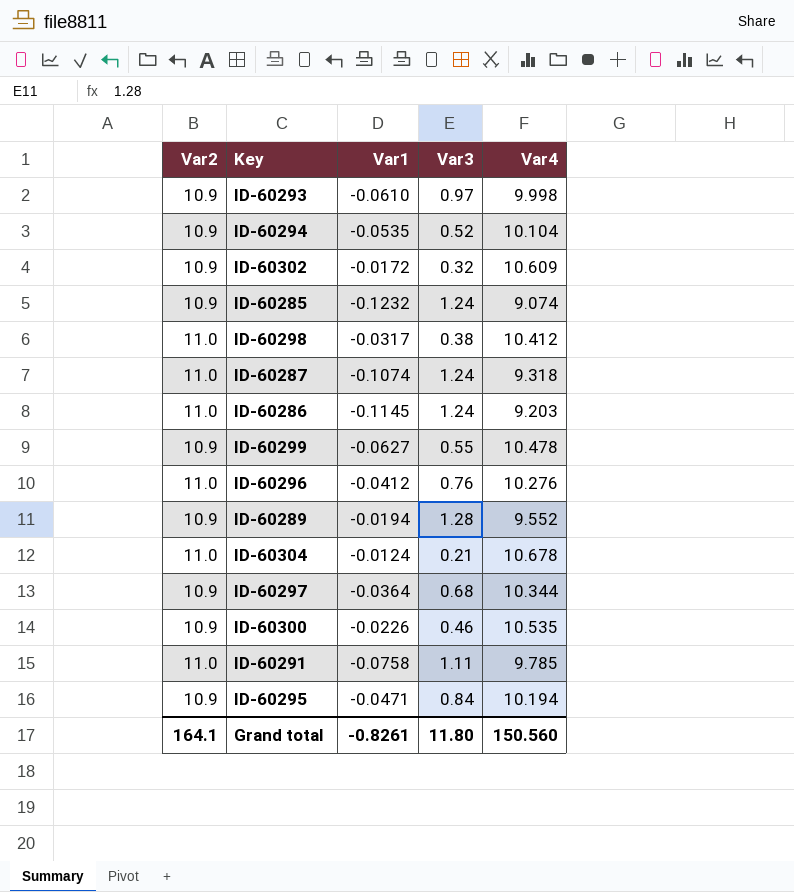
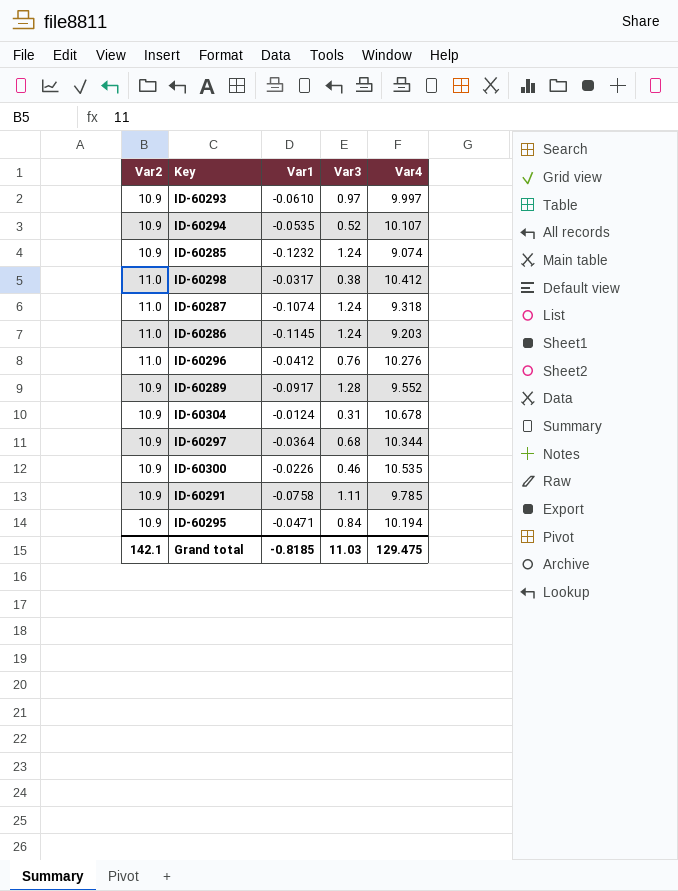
row ID-60302: 10.9 | -0.0172 | 0.32 | 10.609 -> none
row ID-60299: 10.9 | -0.0627 | 0.55 | 10.478 -> none
ID-60293 | Var4: 9.998 -> 9.997
ID-60294 | Var4: 10.104 -> 10.107
ID-60289 | Var1: -0.0194 -> -0.0917
ID-60304 | Var2: 11.0 -> 10.9
ID-60304 | Var3: 0.21 -> 0.31
ID-60291 | Var2: 11.0 -> 10.9
Grand total | Var2: 164.1 -> 142.1
Grand total | Var1: -0.8261 -> -0.8185
Grand total | Var3: 11.80 -> 11.03
Grand total | Var4: 150.560 -> 129.475

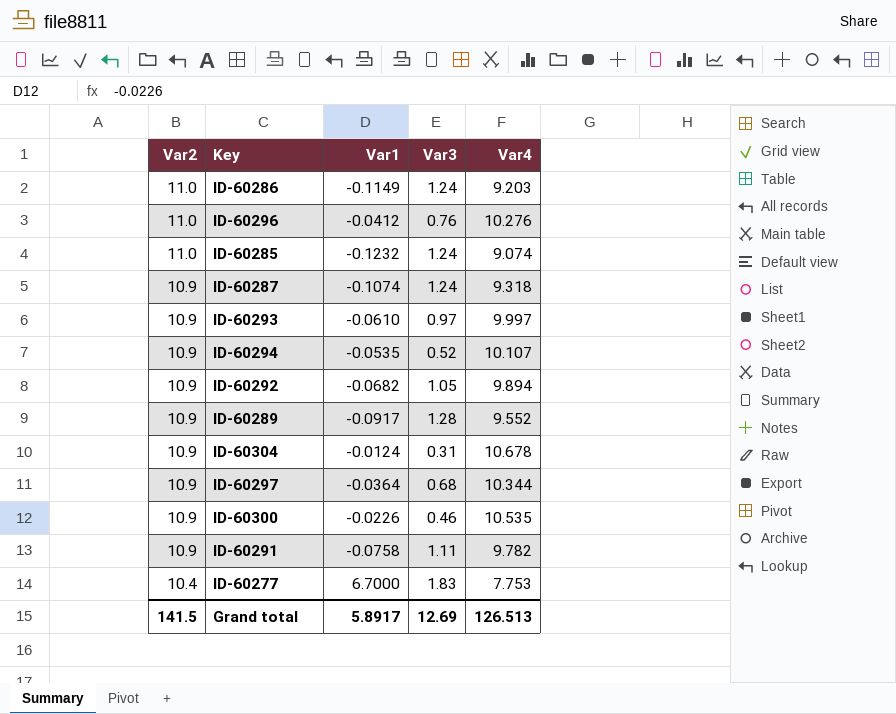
row order: none -> Var2 descending
row ID-60298: 11.0 | -0.0317 | 0.38 | 10.412 -> none
row ID-60295: 10.9 | -0.0471 | 0.84 | 10.194 -> none
ID-60286 | Var1: -0.1145 -> -0.1149
ID-60285 | Var2: 10.9 -> 11.0
ID-60287 | Var2: 11.0 -> 10.9
row ID-60292: none -> 10.9 | -0.0682 | 1.05 | 9.894
ID-60291 | Var4: 9.785 -> 9.782
row ID-60277: none -> 10.4 | 6.7000 | 1.83 | 7.753
Grand total | Var2: 142.1 -> 141.5
Grand total | Var1: -0.8185 -> 5.8917
Grand total | Var3: 11.03 -> 12.69
Grand total | Var4: 129.475 -> 126.513

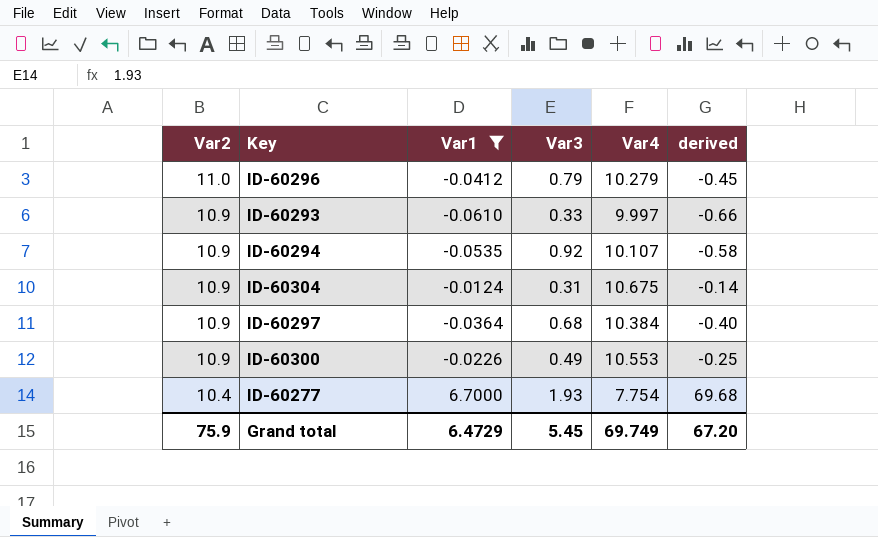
filter: none -> Var1 >= -0.0610
column derived | formula: none -> [Var2] * [Var1]
ID-60296 | Var3: 0.76 -> 0.79
ID-60296 | Var4: 10.276 -> 10.279
ID-60293 | Var3: 0.97 -> 0.33
ID-60294 | Var3: 0.52 -> 0.92
ID-60304 | Var4: 10.678 -> 10.675
ID-60297 | Var4: 10.344 -> 10.384
ID-60300 | Var3: 0.46 -> 0.49
ID-60300 | Var4: 10.535 -> 10.553
ID-60277 | Var3: 1.83 -> 1.93
ID-60277 | Var4: 7.753 -> 7.754
Grand total | Var2: 141.5 -> 75.9
Grand total | Var1: 5.8917 -> 6.4729
Grand total | Var3: 12.69 -> 5.45
Grand total | Var4: 126.513 -> 69.749

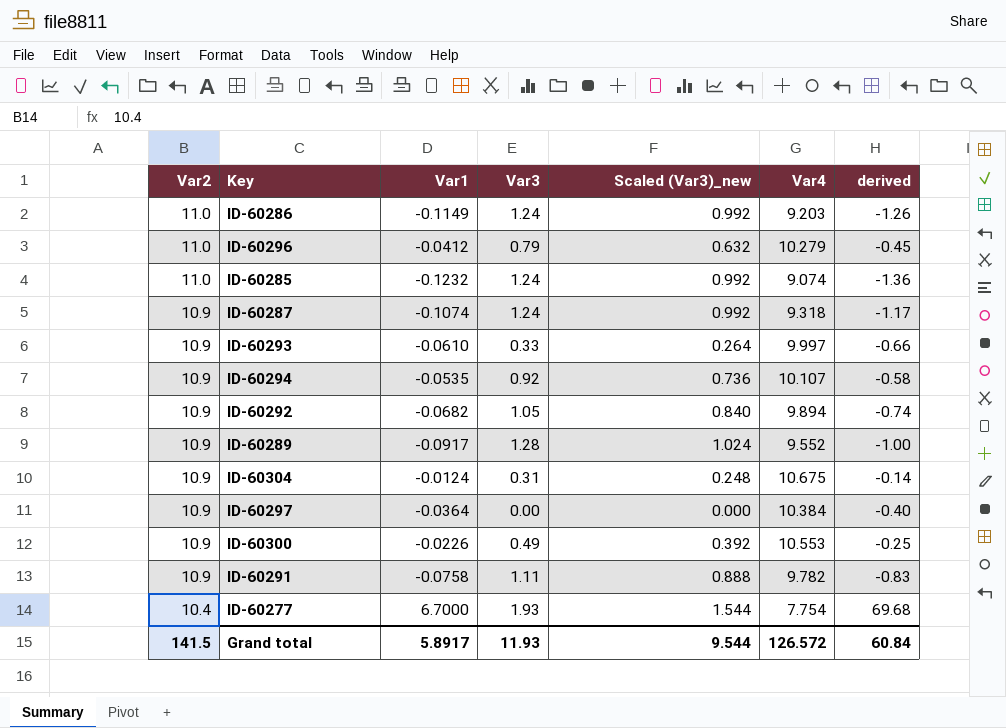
filter: Var1 >= -0.0610 -> none
column Scaled (Var3)_new | formula: none -> [Var3] * 0.8
ID-60297 | Var3: 0.68 -> 0.00
Grand total | Var2: 75.9 -> 141.5
Grand total | Var1: 6.4729 -> 5.8917
Grand total | Var3: 5.45 -> 11.93
Grand total | Var4: 69.749 -> 126.572
Grand total | derived: 67.20 -> 60.84

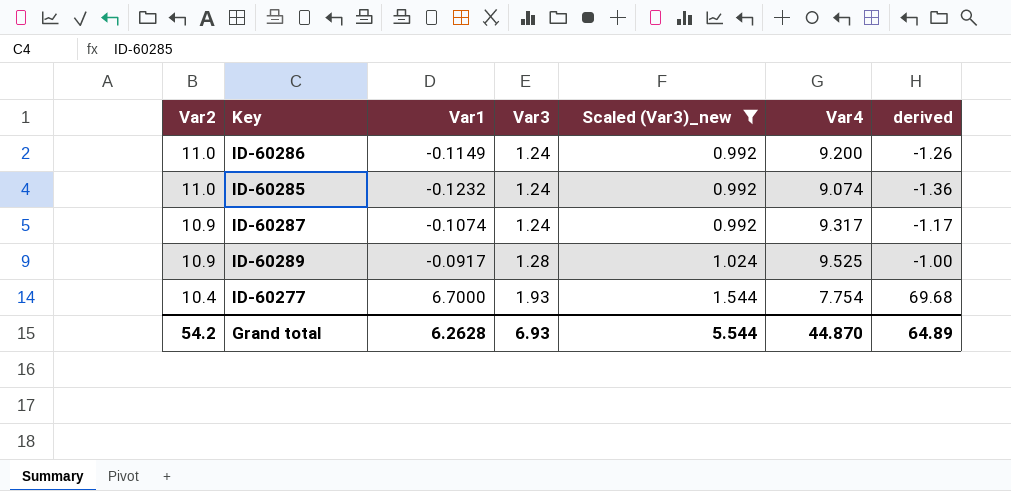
filter: none -> Scaled (Var3)_new >= 0.992
ID-60286 | Var4: 9.203 -> 9.200
ID-60287 | Var4: 9.318 -> 9.317
ID-60289 | Var4: 9.552 -> 9.525
Grand total | Var2: 141.5 -> 54.2
Grand total | Var1: 5.8917 -> 6.2628
Grand total | Var3: 11.93 -> 6.93
Grand total | Scaled (Var3)_new: 9.544 -> 5.544
Grand total | Var4: 126.572 -> 44.870
Grand total | derived: 60.84 -> 64.89

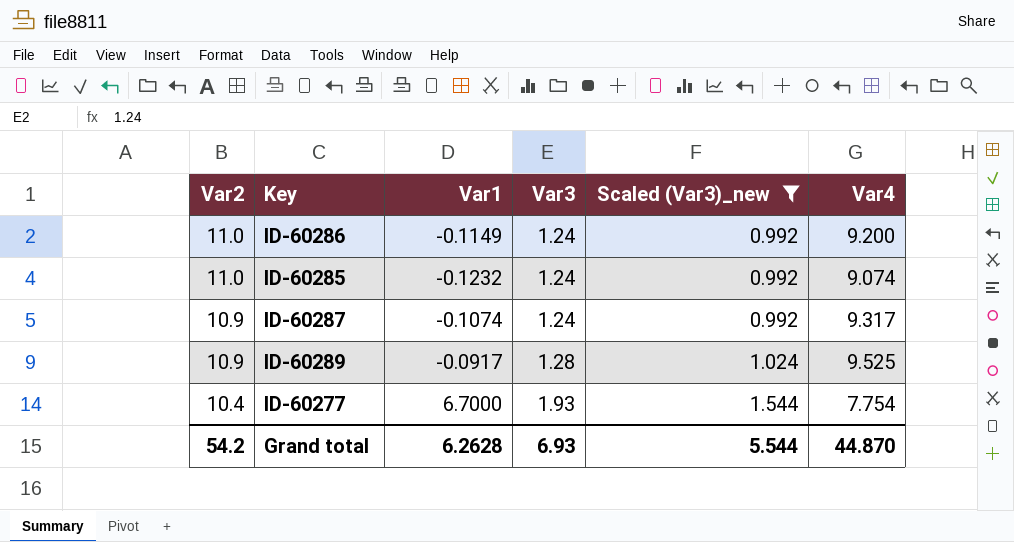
column derived | formula: [Var2] * [Var1] -> none

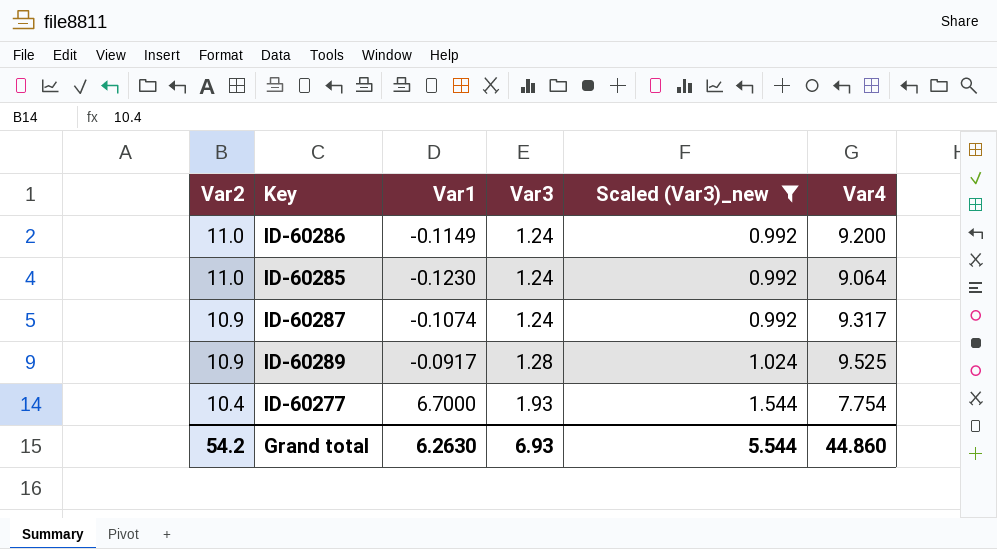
ID-60285 | Var1: -0.1232 -> -0.1230
ID-60285 | Var4: 9.074 -> 9.064
Grand total | Var1: 6.2628 -> 6.2630
Grand total | Var4: 44.870 -> 44.860

